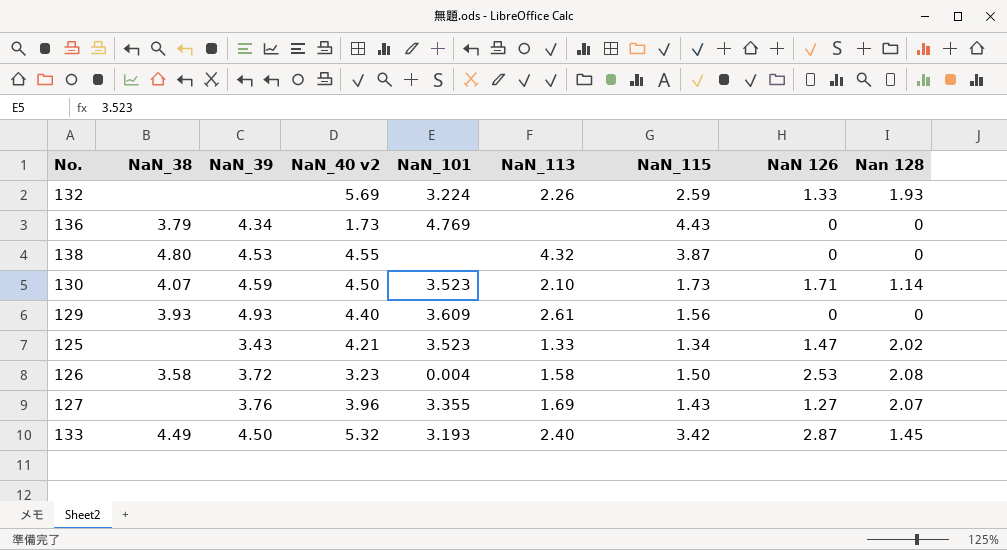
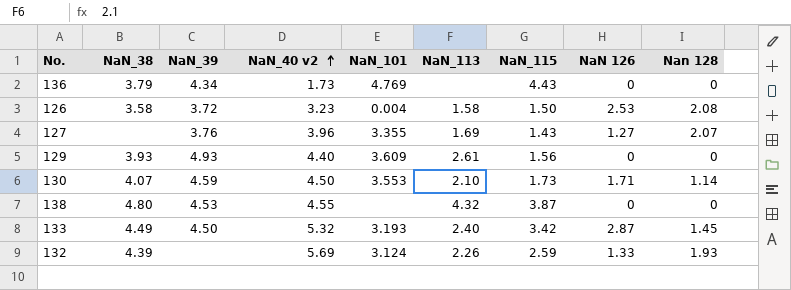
row order: none -> NaN_40 v2 ascending
row 125: none | 3.43 | 4.21 | 3.523 | 1.33 | 1.34 | 1.47 | 2.02 -> none
130 | NaN_101: 3.523 -> 3.553
132 | NaN_38: none -> 4.39
132 | NaN_101: 3.224 -> 3.124

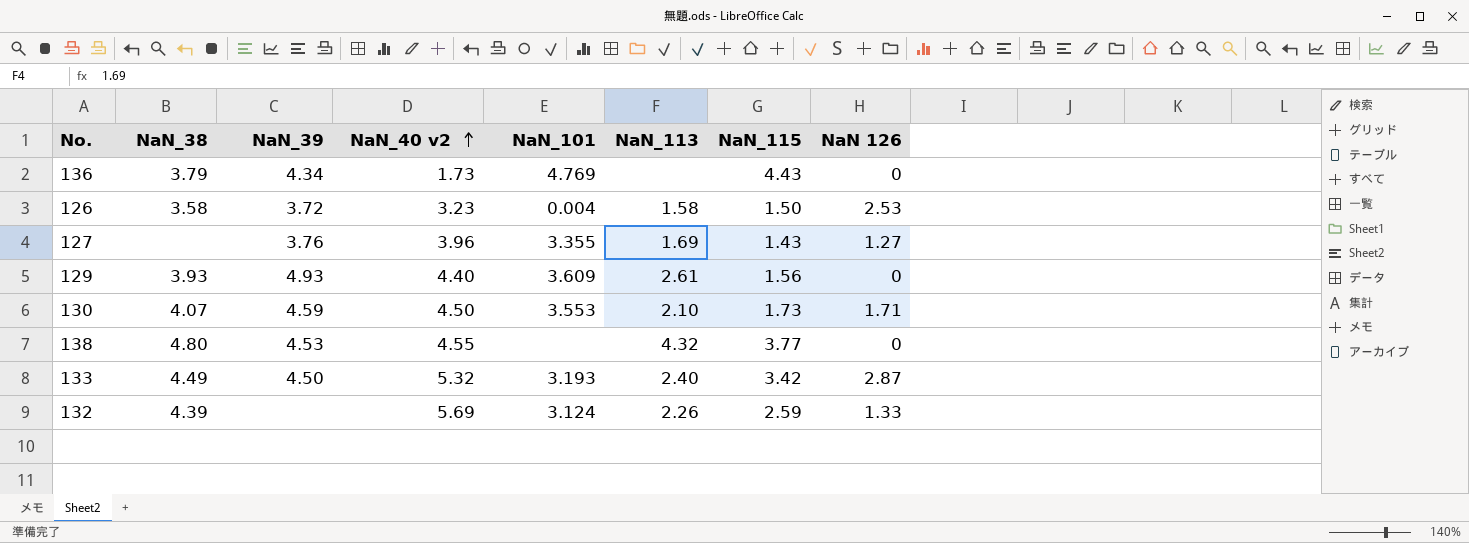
column Nan 128 | position: 9 -> none
138 | NaN_115: 3.87 -> 3.77

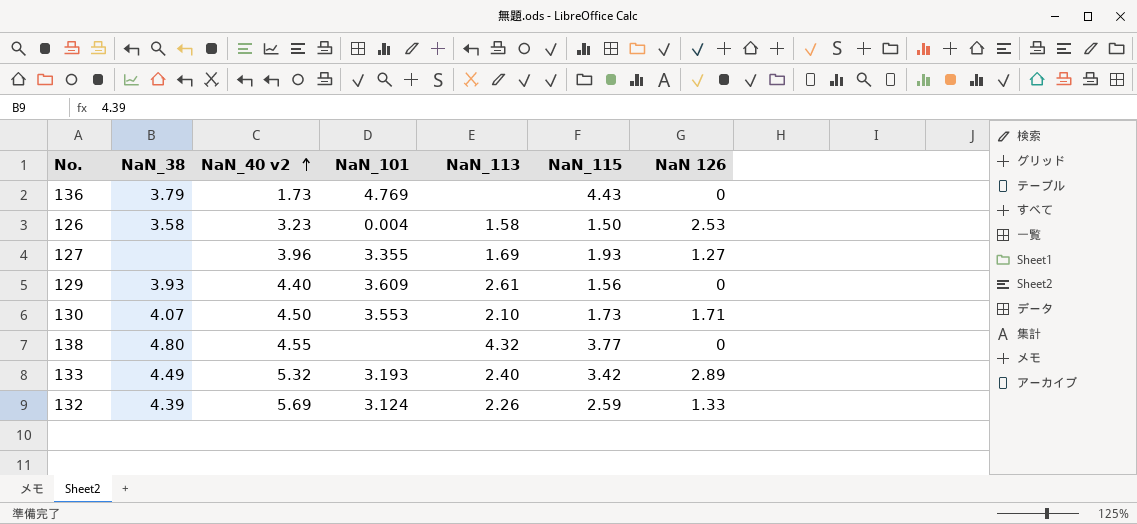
column NaN_39 | position: 3 -> none
127 | NaN_115: 1.43 -> 1.93
133 | NaN 126: 2.87 -> 2.89

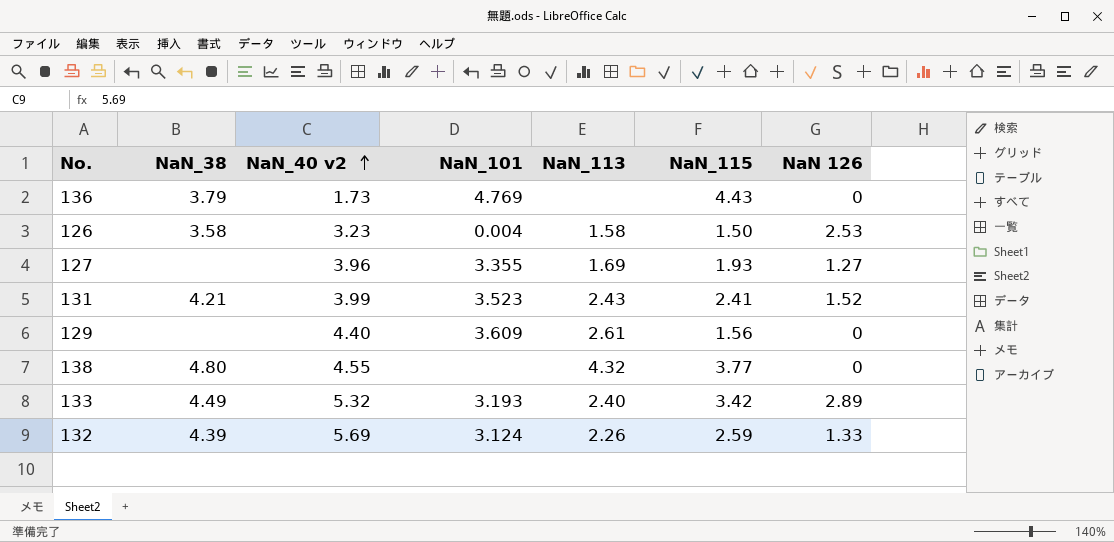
row 130: 4.07 | 4.50 | 3.553 | 2.10 | 1.73 | 1.71 -> none
row 131: none -> 4.21 | 3.99 | 3.523 | 2.43 | 2.41 | 1.52
129 | NaN_38: 3.93 -> none

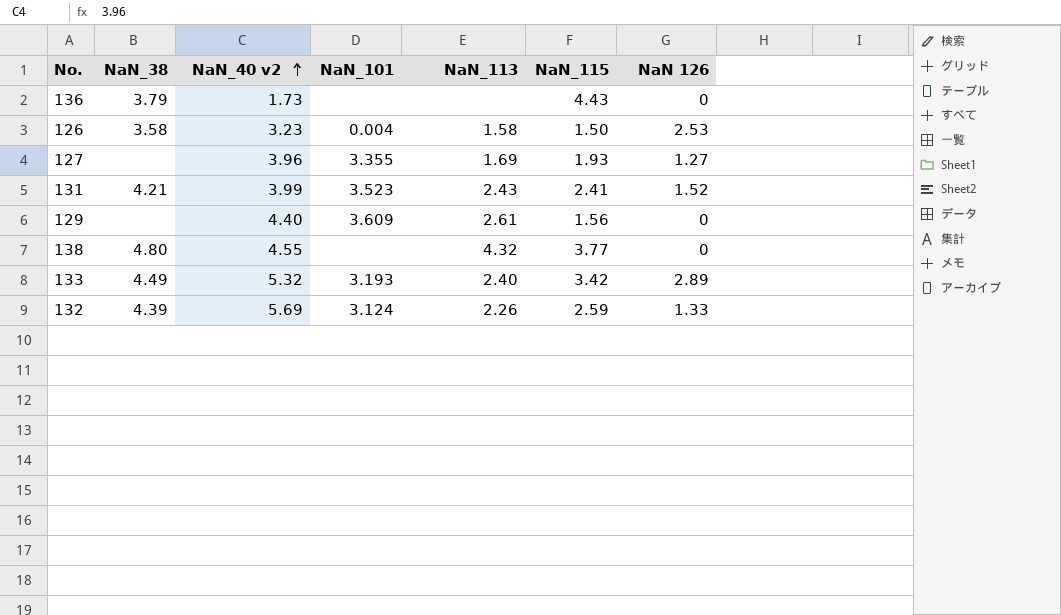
136 | NaN_101: 4.769 -> none

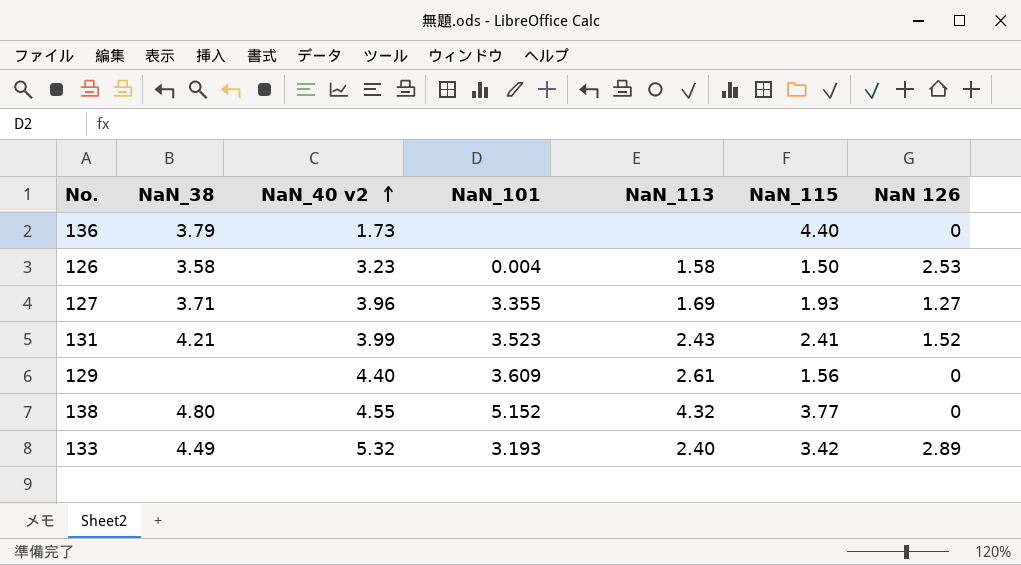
row 132: 4.39 | 5.69 | 3.124 | 2.26 | 2.59 | 1.33 -> none
136 | NaN_115: 4.43 -> 4.40
127 | NaN_38: none -> 3.71
138 | NaN_101: none -> 5.152

